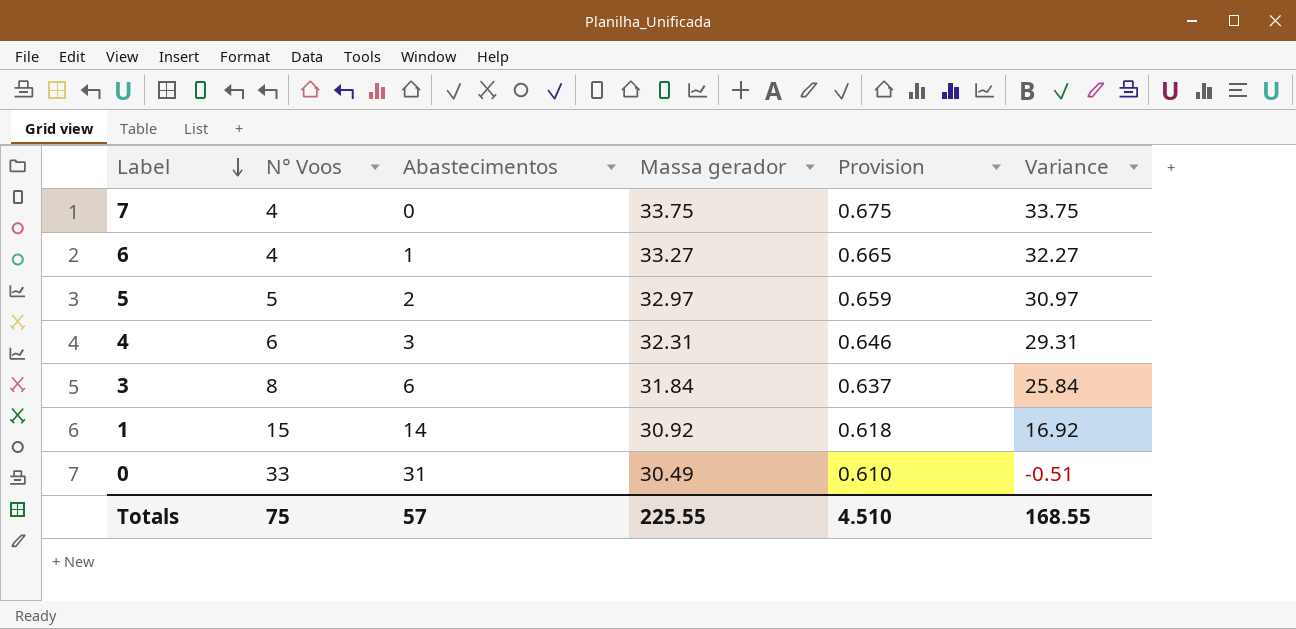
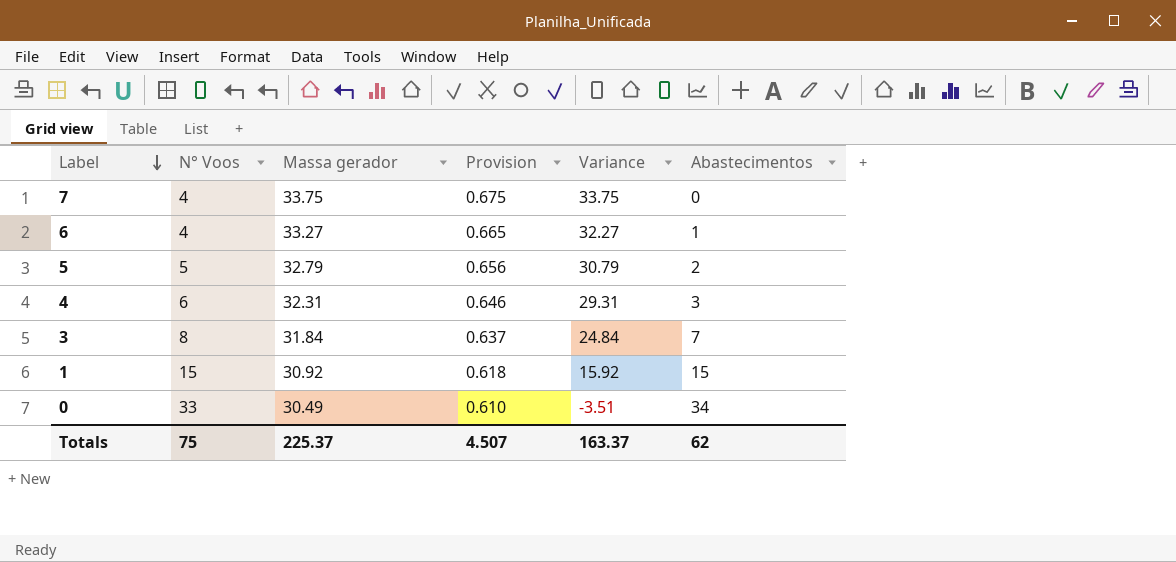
column Abastecimentos | position: 3 -> 6
5 | Massa gerador: 32.97 -> 32.79
5 | Provision: 0.659 -> 0.656
5 | Variance: 30.97 -> 30.79
3 | Variance: 25.84 -> 24.84
3 | Abastecimentos: 6 -> 7
1 | Variance: 16.92 -> 15.92
1 | Abastecimentos: 14 -> 15
0 | Variance: -0.51 -> -3.51
0 | Abastecimentos: 31 -> 34
Totals | Massa gerador: 225.55 -> 225.37
Totals | Provision: 4.510 -> 4.507
Totals | Variance: 168.55 -> 163.37
Totals | Abastecimentos: 57 -> 62

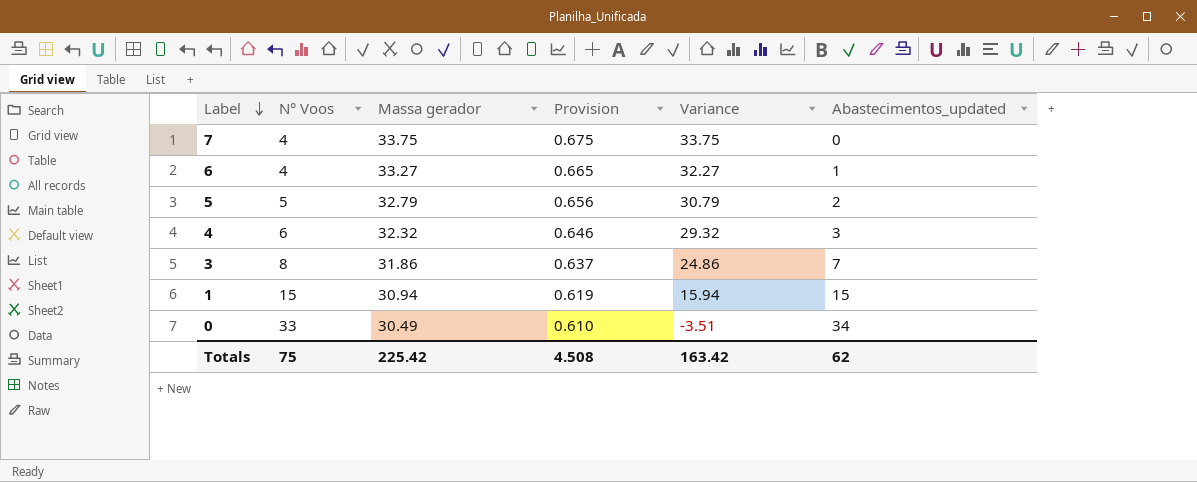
column name: Abastecimentos -> Abastecimentos_updated
4 | Massa gerador: 32.31 -> 32.32
4 | Variance: 29.31 -> 29.32
3 | Massa gerador: 31.84 -> 31.86
3 | Variance: 24.84 -> 24.86
1 | Massa gerador: 30.92 -> 30.94
1 | Provision: 0.618 -> 0.619
1 | Variance: 15.92 -> 15.94
Totals | Massa gerador: 225.37 -> 225.42
Totals | Provision: 4.507 -> 4.508
Totals | Variance: 163.37 -> 163.42

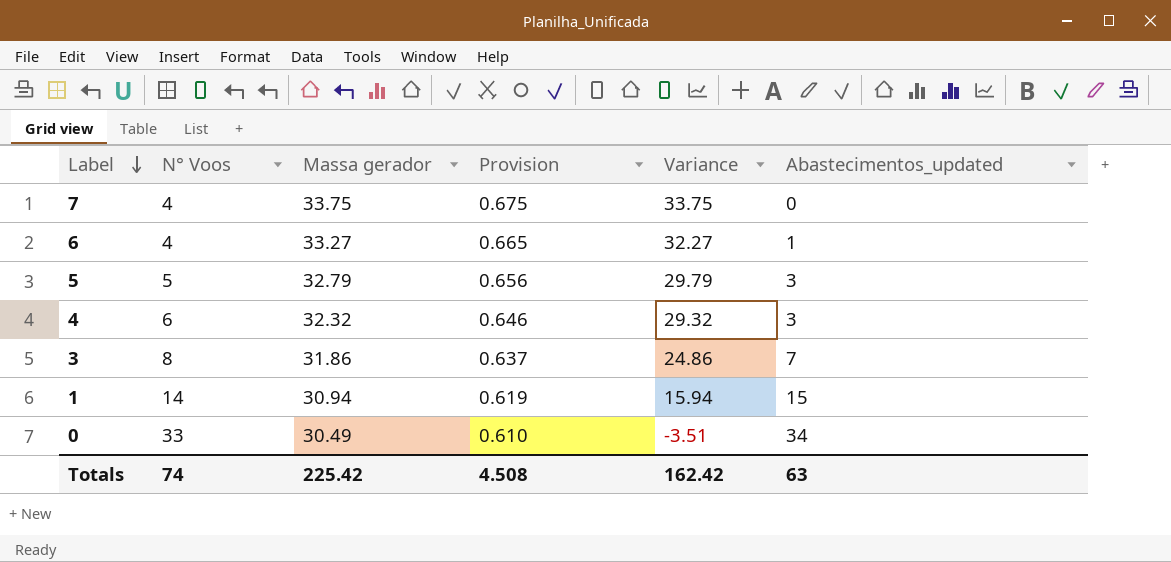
5 | Variance: 30.79 -> 29.79
5 | Abastecimentos_updated: 2 -> 3
1 | N° Voos: 15 -> 14
Totals | N° Voos: 75 -> 74
Totals | Variance: 163.42 -> 162.42
Totals | Abastecimentos_updated: 62 -> 63

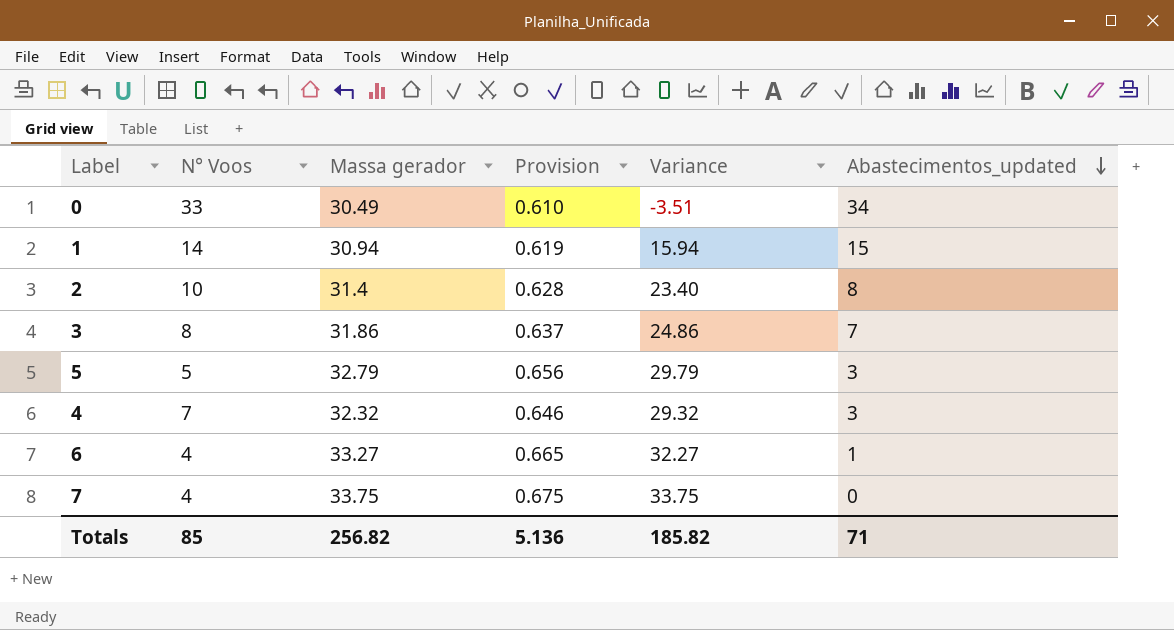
row order: Label descending -> Abastecimentos_updated descending
row 2: none -> 10 | 31.4 | 0.628 | 23.40 | 8
4 | N° Voos: 6 -> 7
Totals | N° Voos: 74 -> 85
Totals | Massa gerador: 225.42 -> 256.82
Totals | Provision: 4.508 -> 5.136
Totals | Variance: 162.42 -> 185.82
Totals | Abastecimentos_updated: 63 -> 71

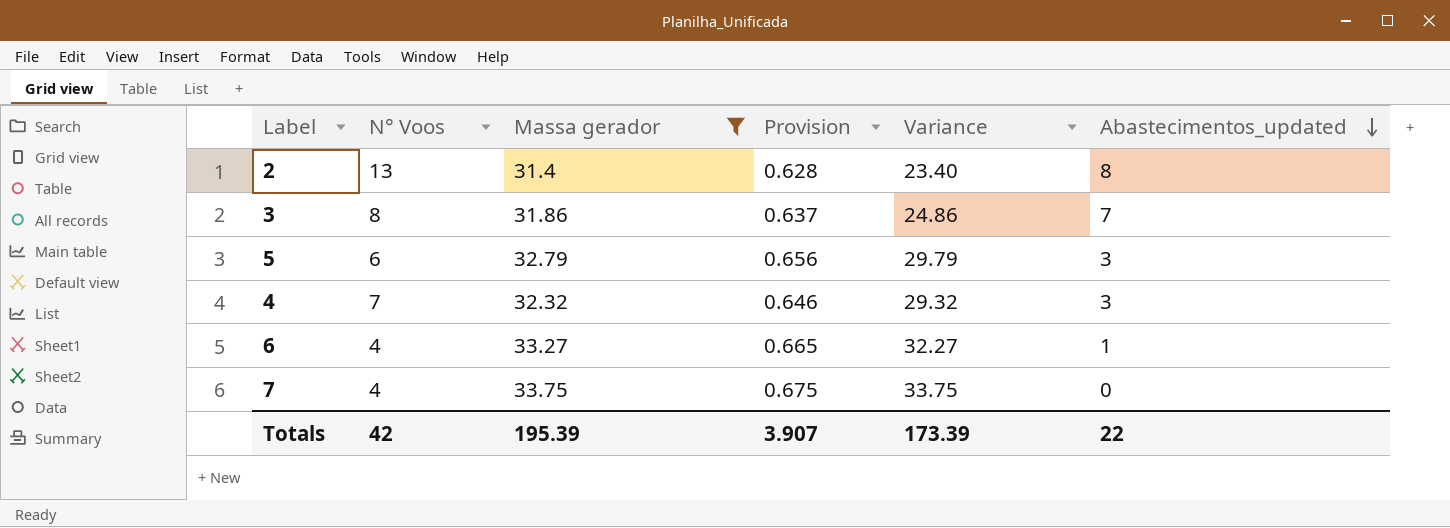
filter: none -> Massa gerador >= 31.4
2 | N° Voos: 10 -> 13
5 | N° Voos: 5 -> 6
Totals | N° Voos: 85 -> 42
Totals | Massa gerador: 256.82 -> 195.39
Totals | Provision: 5.136 -> 3.907
Totals | Variance: 185.82 -> 173.39
Totals | Abastecimentos_updated: 71 -> 22

